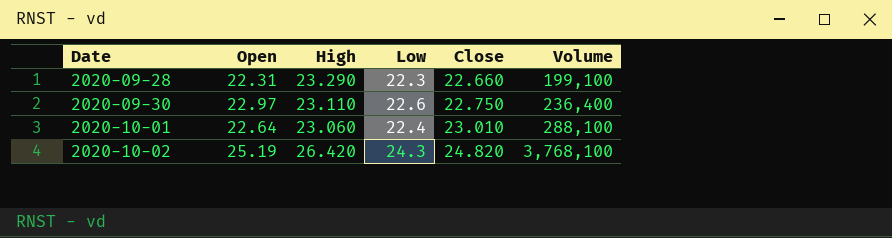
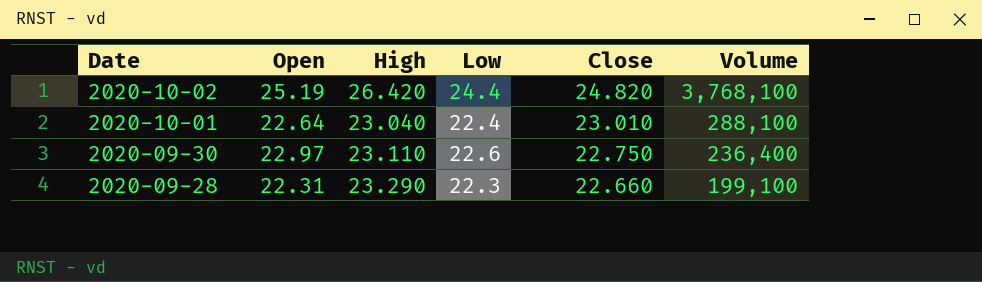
row order: Date ascending -> Date descending
2020-10-02 | Low: 24.3 -> 24.4
2020-10-01 | High: 23.060 -> 23.040

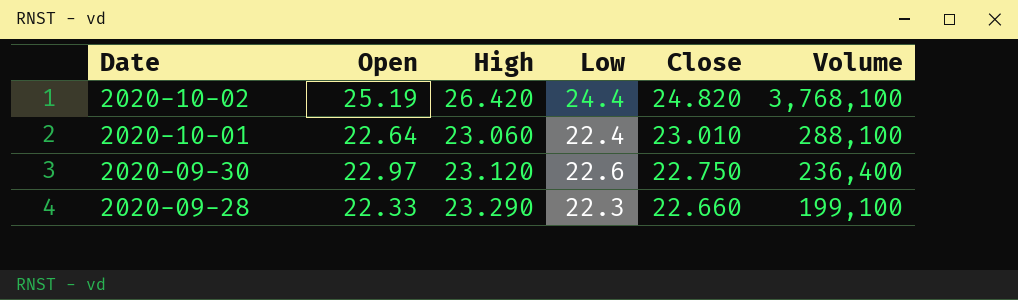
2020-10-01 | High: 23.040 -> 23.060
2020-09-30 | High: 23.110 -> 23.120
2020-09-28 | Open: 22.31 -> 22.33

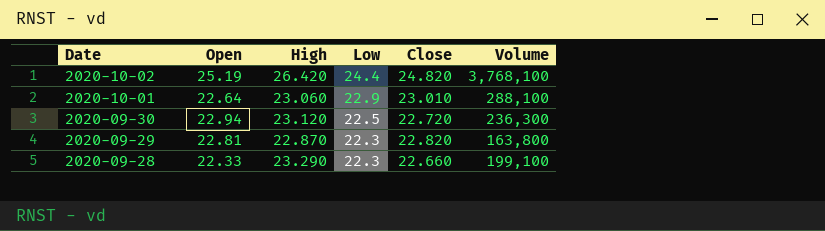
2020-10-01 | Low: 22.4 -> 22.9
2020-09-30 | Open: 22.97 -> 22.94
2020-09-30 | Low: 22.6 -> 22.5
2020-09-30 | Close: 22.750 -> 22.720
2020-09-30 | Volume: 236,400 -> 236,300
row 2020-09-29: none -> 22.81 | 22.870 | 22.3 | 22.820 | 163,800

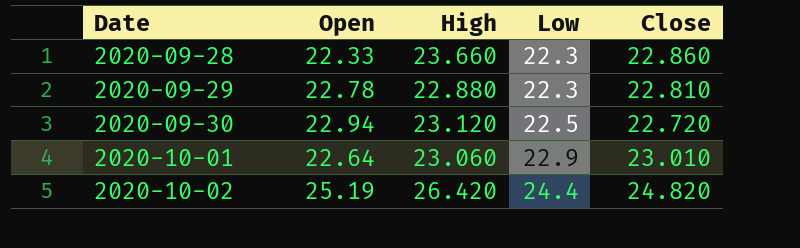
row order: Date descending -> Date ascending
column Volume | position: 6 -> none
2020-09-28 | High: 23.290 -> 23.660
2020-09-28 | Close: 22.660 -> 22.860
2020-09-29 | Open: 22.81 -> 22.78
2020-09-29 | High: 22.870 -> 22.880
2020-09-29 | Close: 22.820 -> 22.810

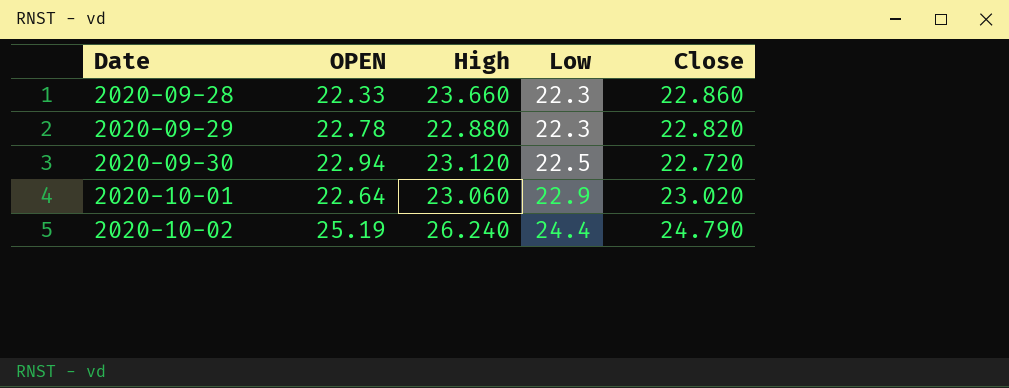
column name: Open -> OPEN
2020-09-29 | Close: 22.810 -> 22.820
2020-10-01 | Close: 23.010 -> 23.020
2020-10-02 | High: 26.420 -> 26.240
2020-10-02 | Close: 24.820 -> 24.790

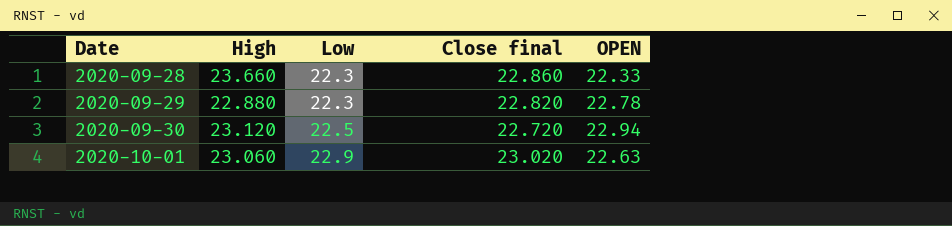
column name: Close -> Close final
column OPEN | position: 2 -> 5
row 2020-10-02: 25.19 | 26.240 | 24.4 | 24.790 -> none
2020-10-01 | OPEN: 22.64 -> 22.63

